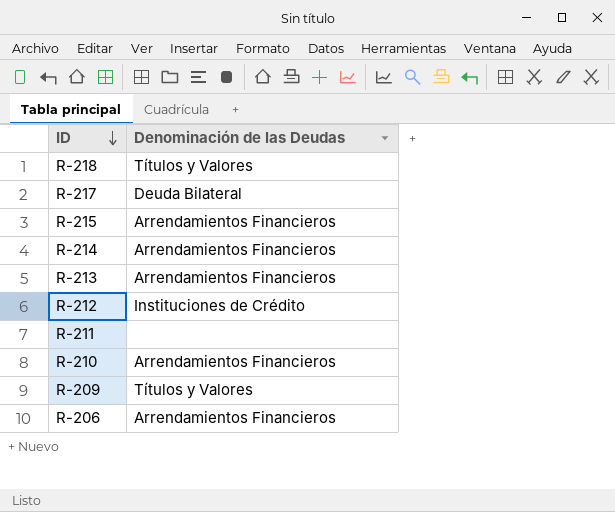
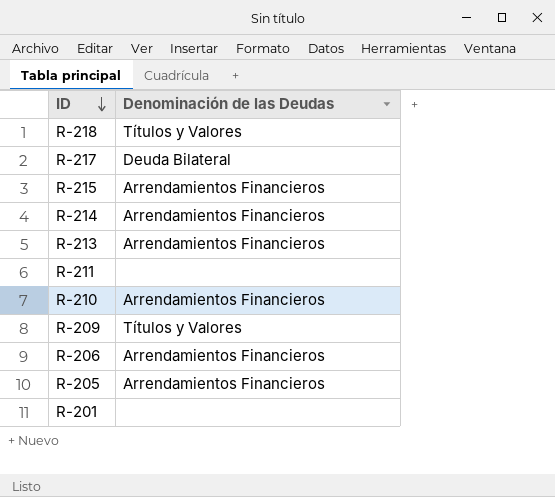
row R-212: Instituciones de Crédito -> none
row R-205: none -> Arrendamientos Financieros
row R-201: none -> none

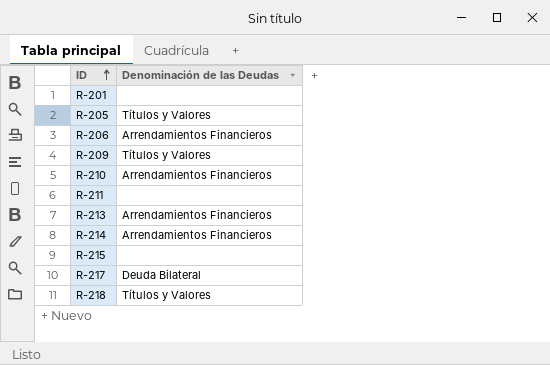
row order: ID descending -> ID ascending
R-205 | Denominación de las Deudas: Arrendamientos Financieros -> Títulos y Valores
R-215 | Denominación de las Deudas: Arrendamientos Financieros -> none

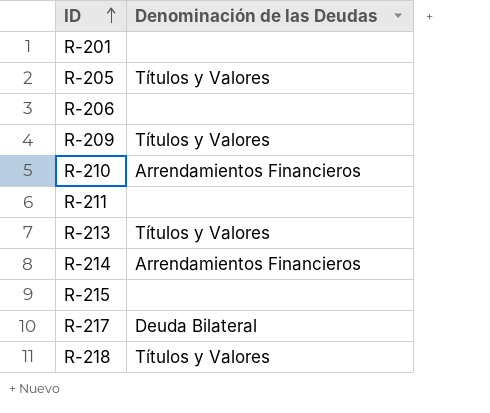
R-206 | Denominación de las Deudas: Arrendamientos Financieros -> none
R-213 | Denominación de las Deudas: Arrendamientos Financieros -> Títulos y Valores

